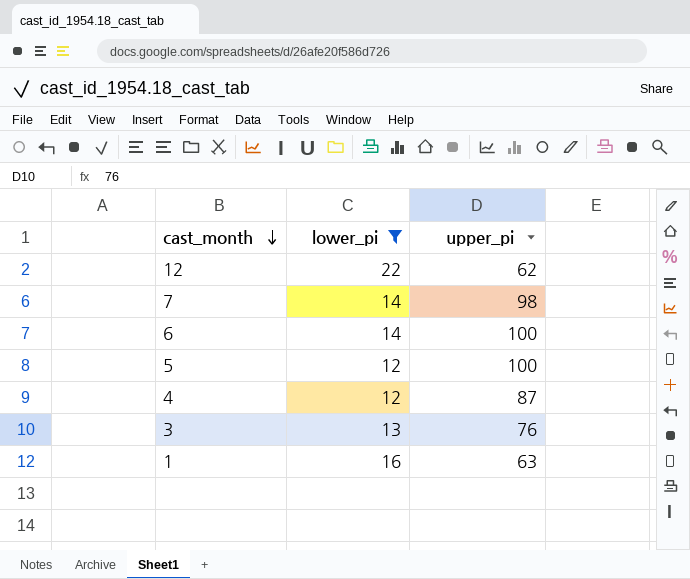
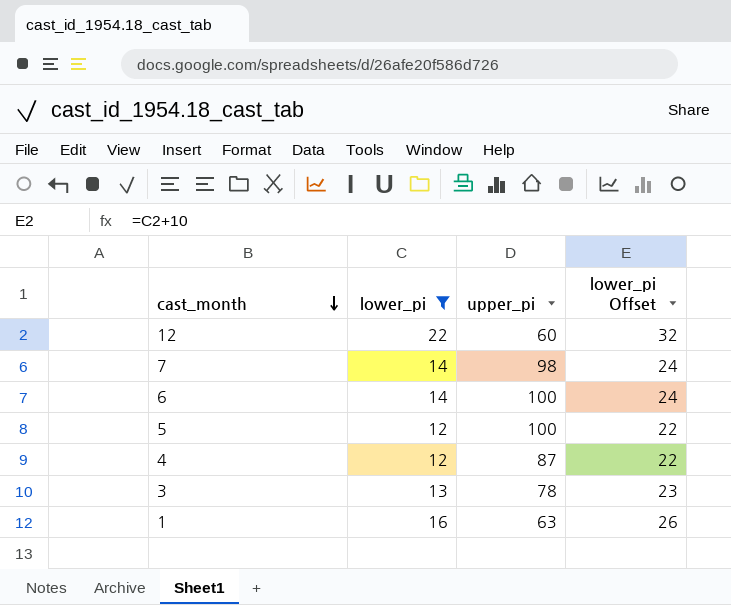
column lower_pi Offset | formula: none -> [lower_pi] + 10
12 | upper_pi: 62 -> 60
3 | upper_pi: 76 -> 78

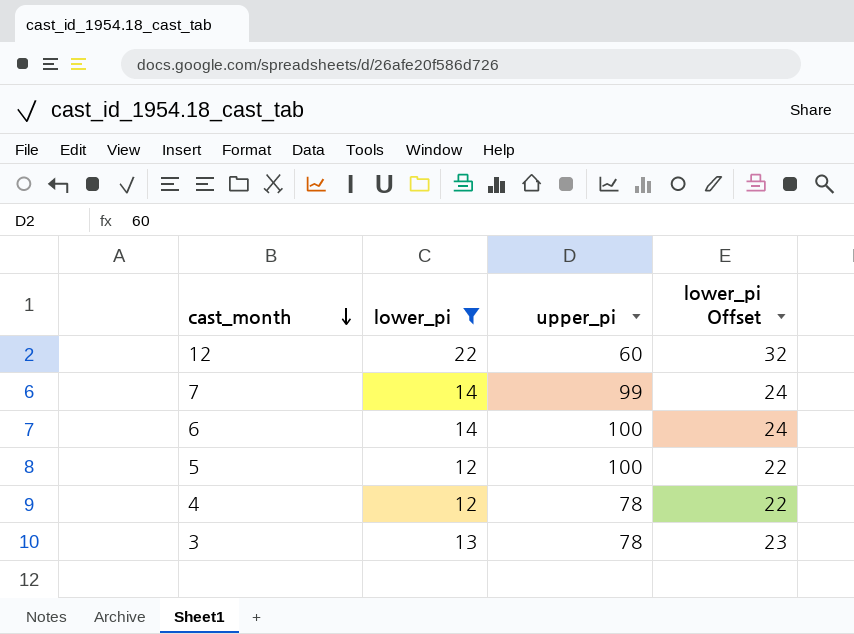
row 1: 16 | 63 | 26 -> none
7 | upper_pi: 98 -> 99
4 | upper_pi: 87 -> 78

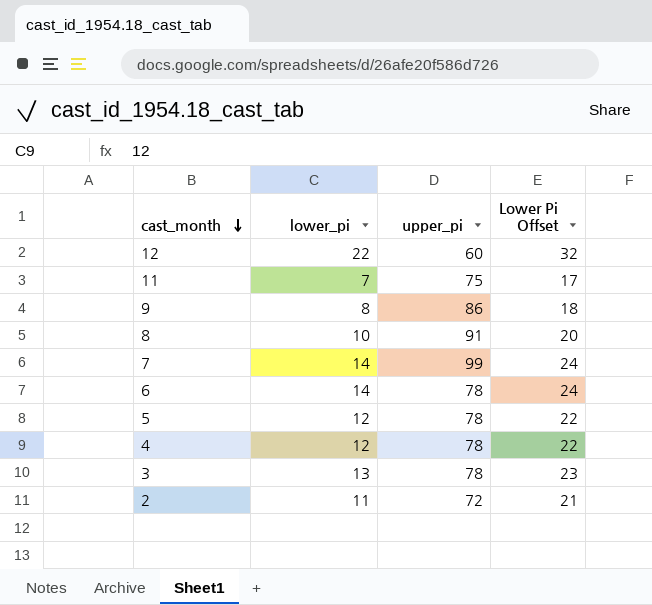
filter: lower_pi >= 12 -> none
column name: lower_pi Offset -> Lower Pi Offset
6 | upper_pi: 100 -> 78
5 | upper_pi: 100 -> 78

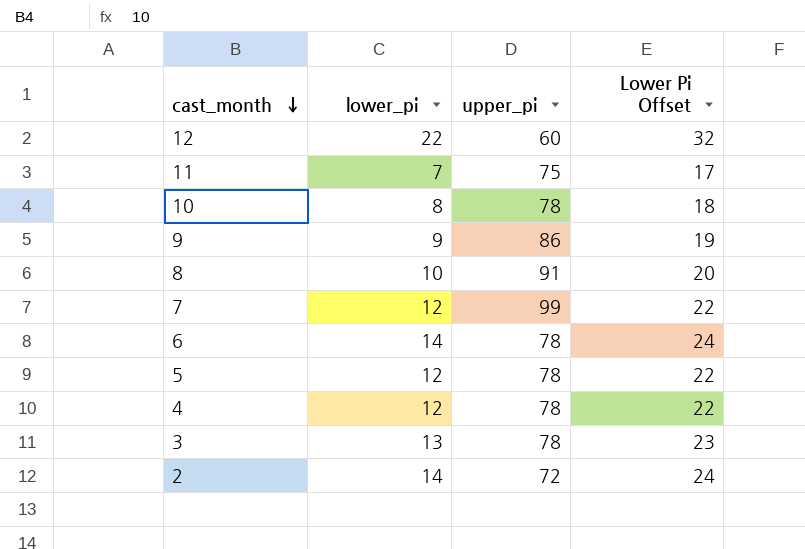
row 10: none -> 8 | 78 | 18
9 | lower_pi: 8 -> 9
9 | Lower Pi Offset: 18 -> 19
7 | lower_pi: 14 -> 12
7 | Lower Pi Offset: 24 -> 22
2 | lower_pi: 11 -> 14
2 | Lower Pi Offset: 21 -> 24

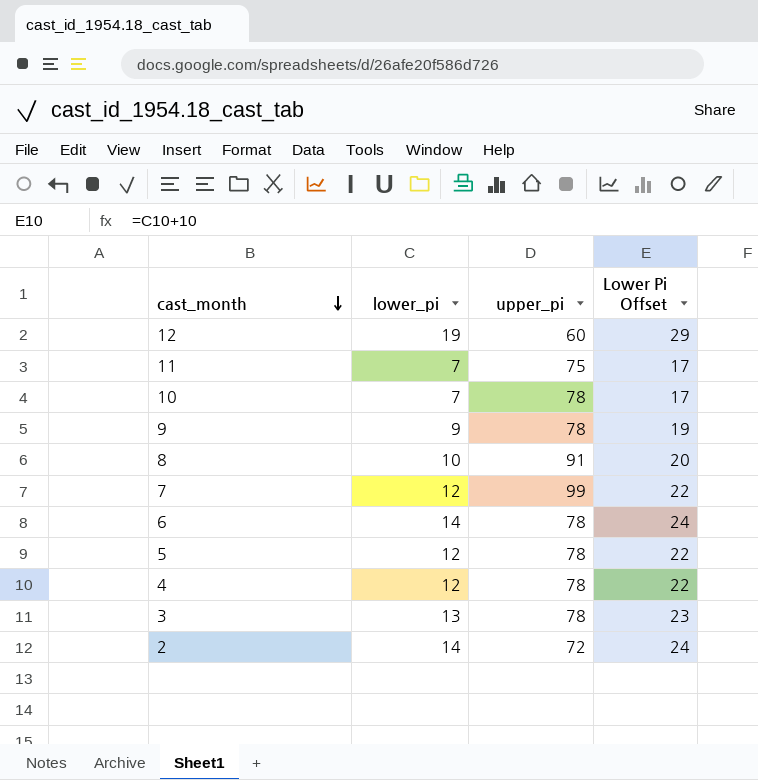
12 | lower_pi: 22 -> 19
12 | Lower Pi Offset: 32 -> 29
10 | lower_pi: 8 -> 7
10 | Lower Pi Offset: 18 -> 17
9 | upper_pi: 86 -> 78

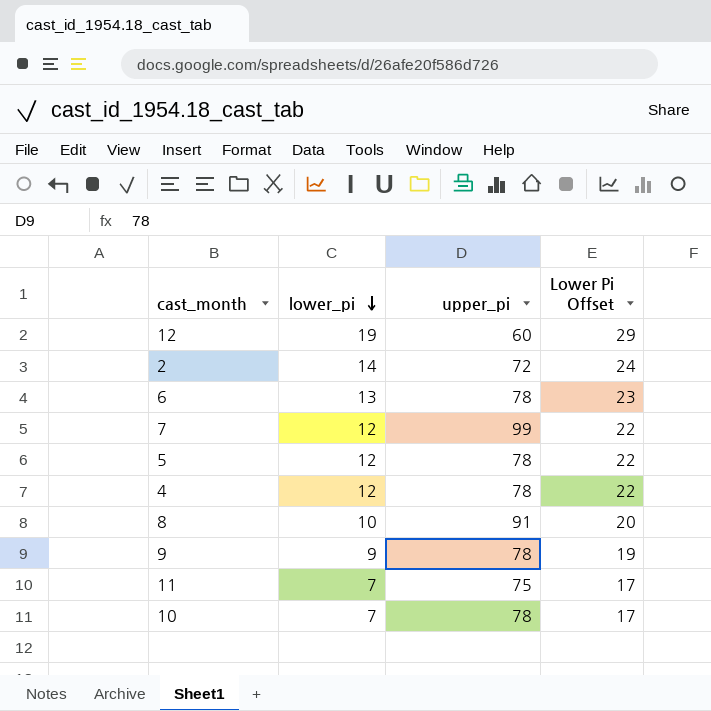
row order: cast_month descending -> lower_pi descending
row 3: 13 | 78 | 23 -> none
6 | lower_pi: 14 -> 13
6 | Lower Pi Offset: 24 -> 23

